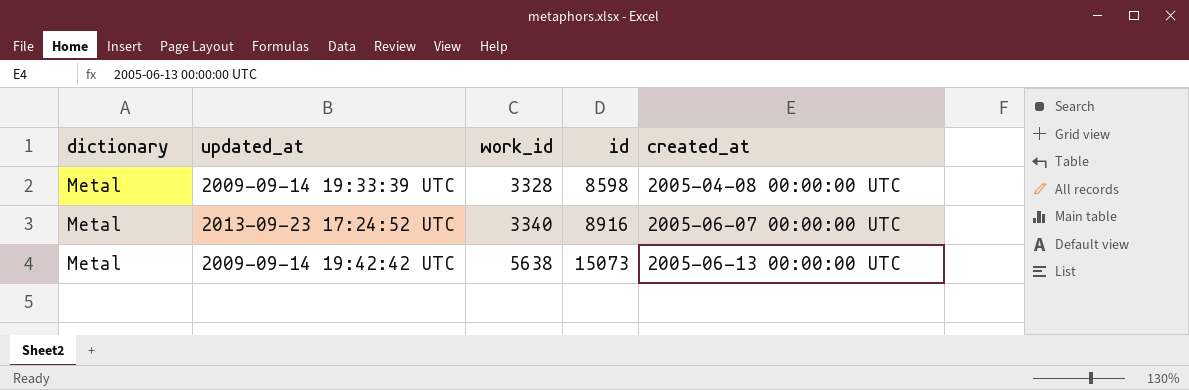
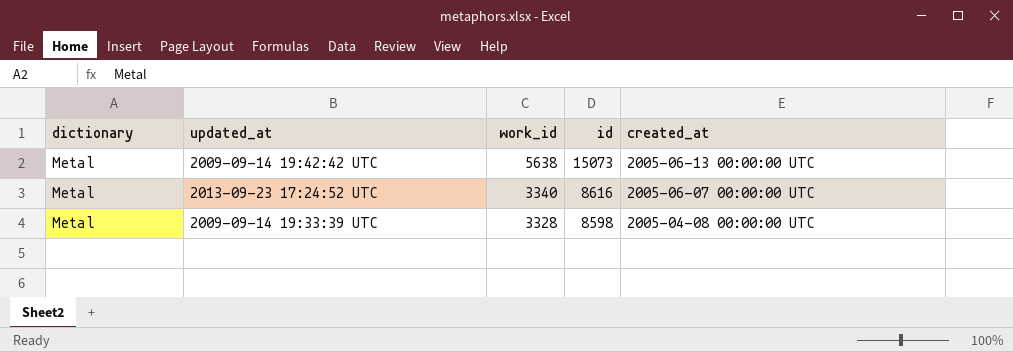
row order: work_id ascending -> work_id descending
2013-09-23 17:24:52 UTC | id: 8916 -> 8616

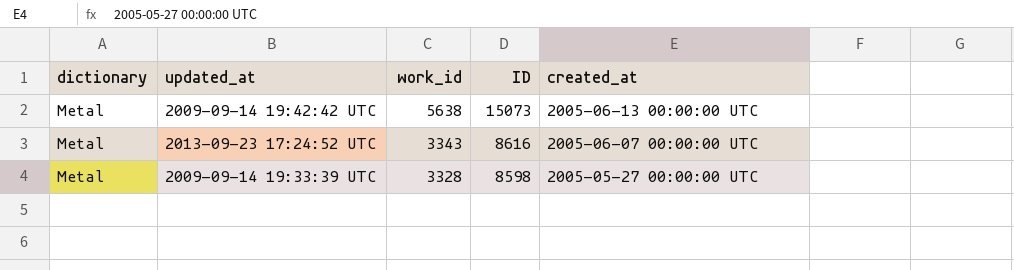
column name: id -> ID
2013-09-23 17:24:52 UTC | work_id: 3340 -> 3343
2009-09-14 19:33:39 UTC | created_at: 2005-04-08 00:00:00 UTC -> 2005-05-27 00:00:00 UTC

